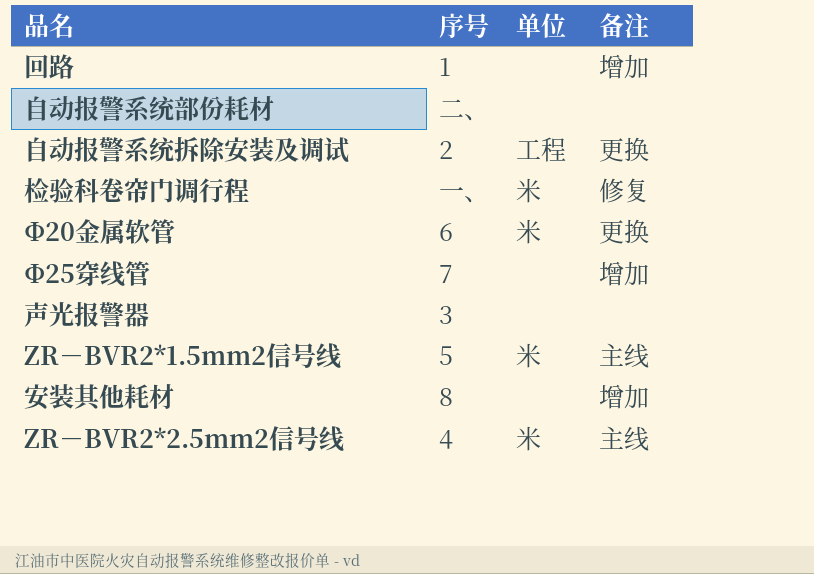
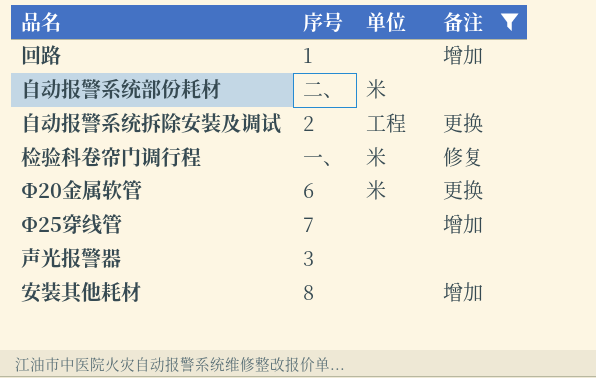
filter: none -> 备注 != 主线
自动报警系统部份耗材 | 单位: none -> 米

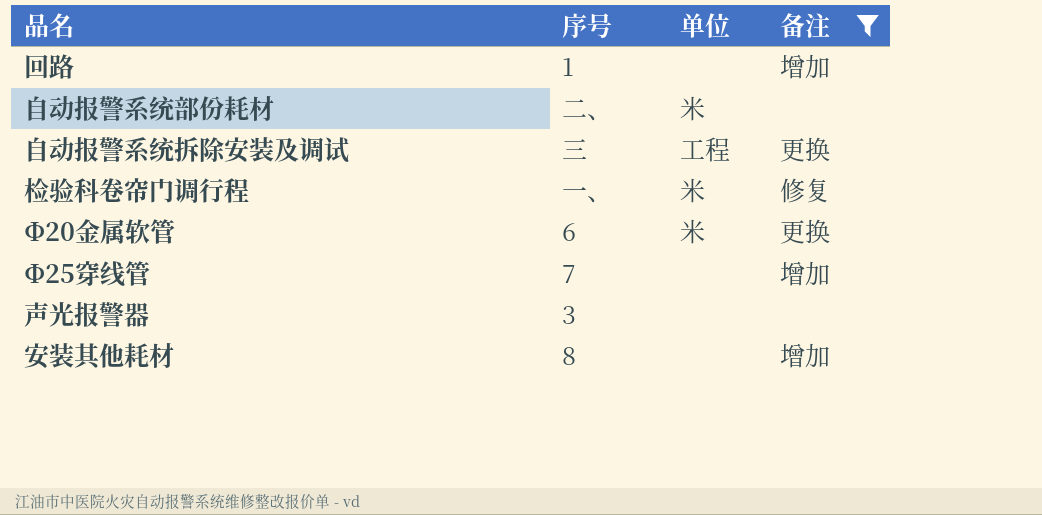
自动报警系统拆除安装及调试 | 序号: 2 -> 三

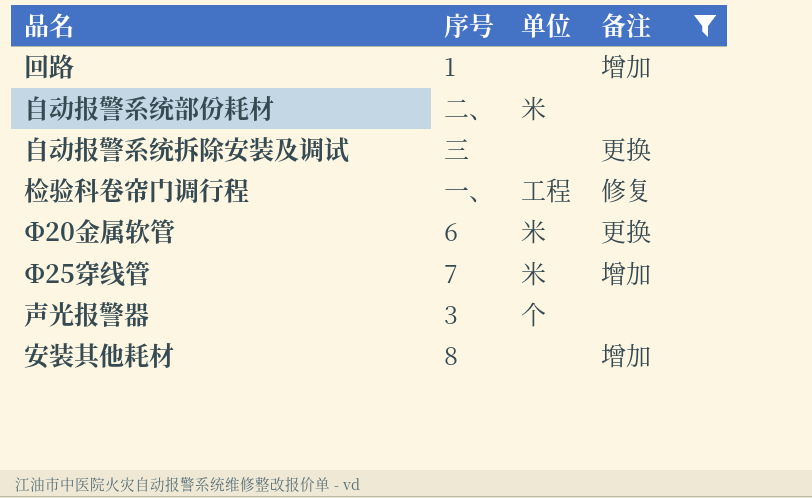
自动报警系统拆除安装及调试 | 单位: 工程 -> none
检验科卷帘门调行程 | 单位: 米 -> 工程
Φ25穿线管 | 单位: none -> 米
声光报警器 | 单位: none -> 个

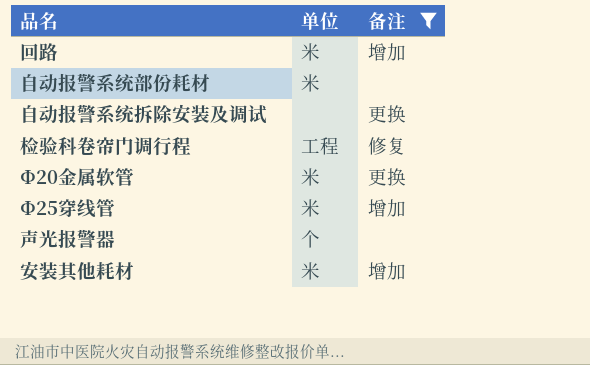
column 序号 | position: 2 -> none
回路 | 单位: none -> 米
安装其他耗材 | 单位: none -> 米

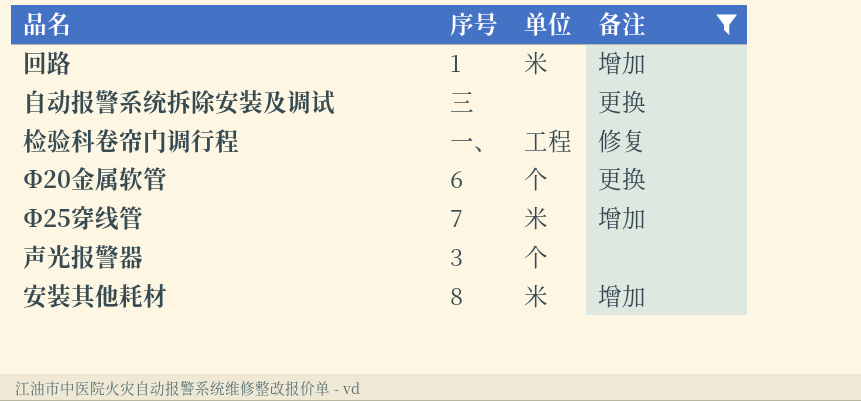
column 序号 | position: none -> 2
row 自动报警系统部份耗材: 米 | none -> none
Φ20金属软管 | 单位: 米 -> 个

